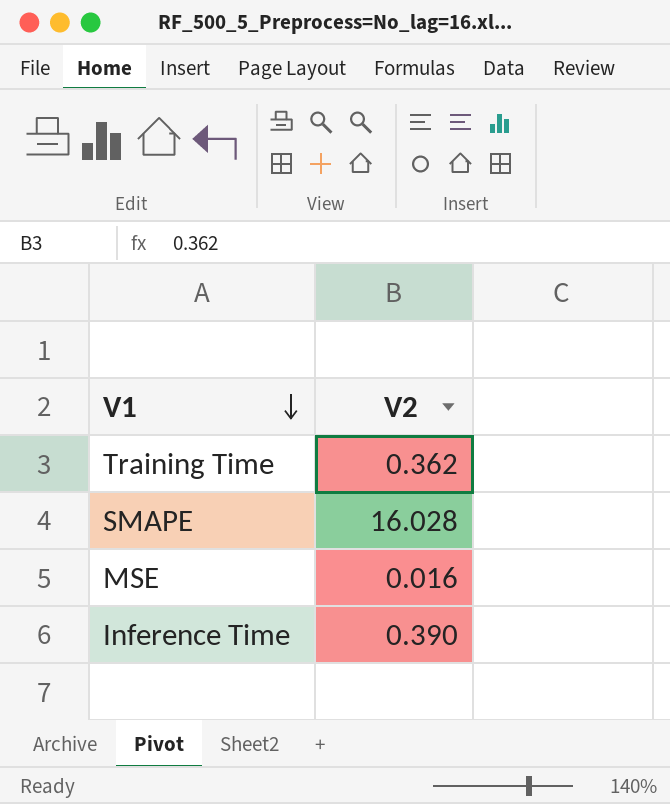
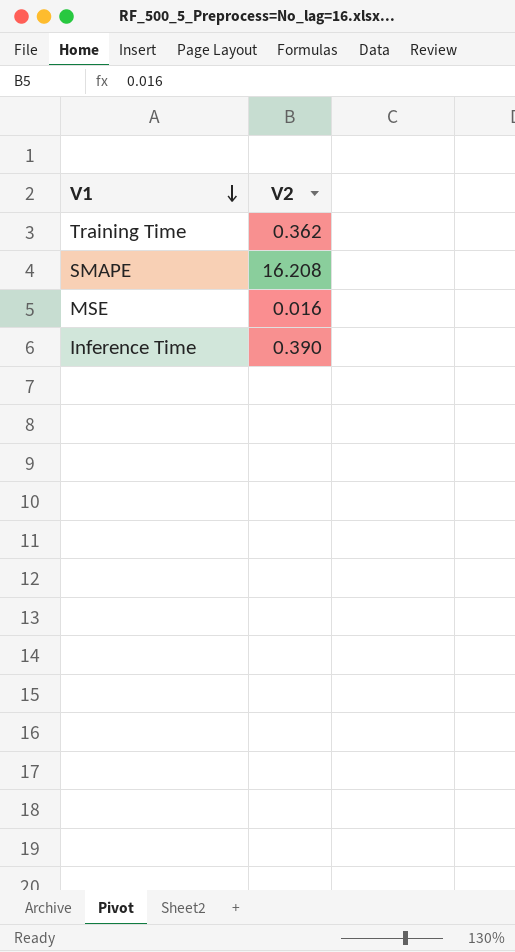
SMAPE | V2: 16.028 -> 16.208

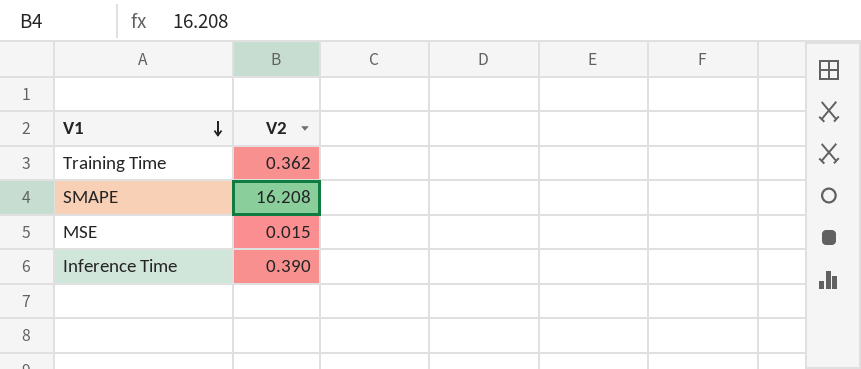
MSE | V2: 0.016 -> 0.015

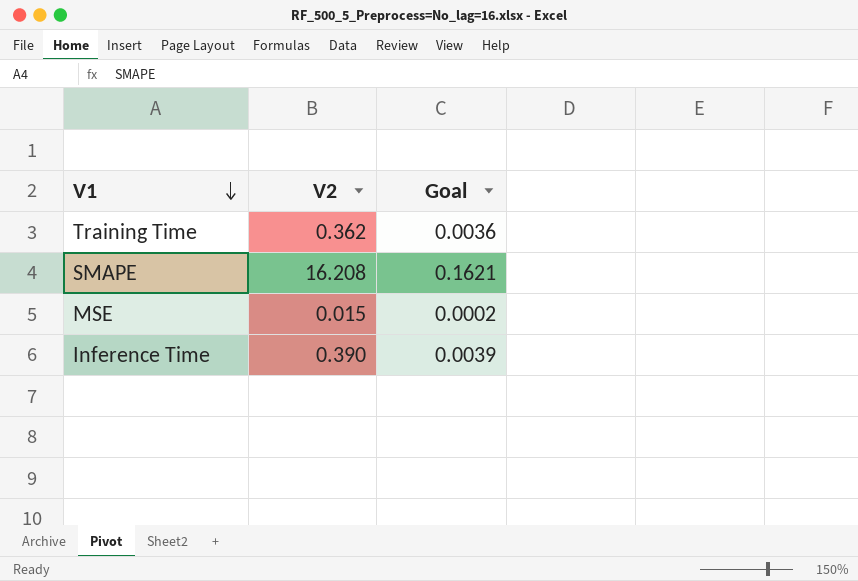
column Goal | formula: none -> [V2] * 0.01

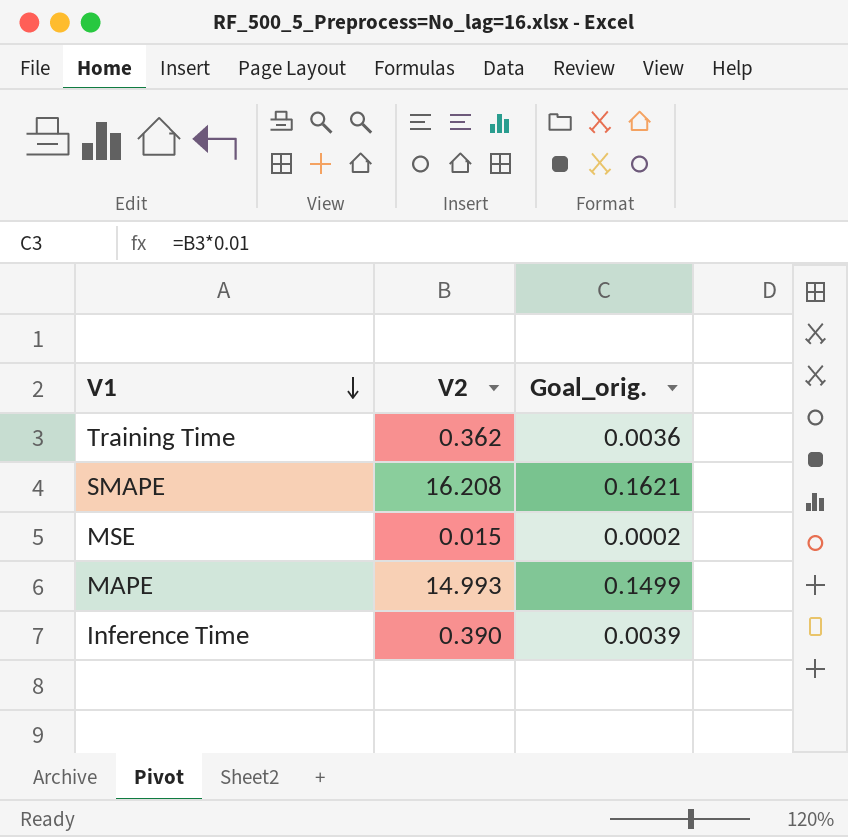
column name: Goal -> Goal_orig.
row MAPE: none -> 14.993 | 0.1499

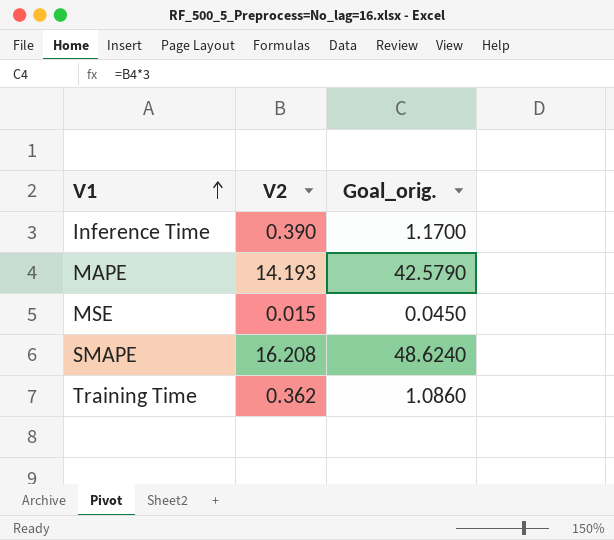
row order: V1 descending -> V1 ascending
column Goal_orig. | formula: [V2] * 0.01 -> [V2] * 3
MAPE | V2: 14.993 -> 14.193

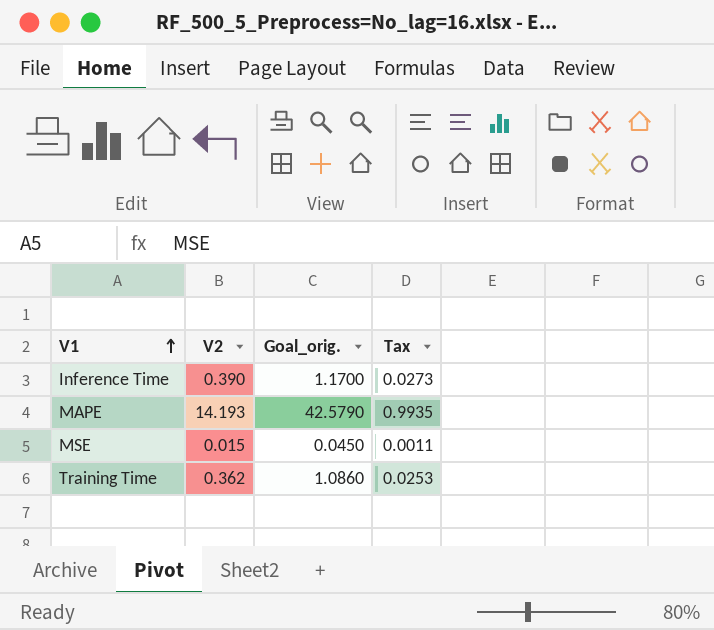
column Tax | formula: none -> [V2] * 0.07
row SMAPE: 16.208 | 48.6240 -> none

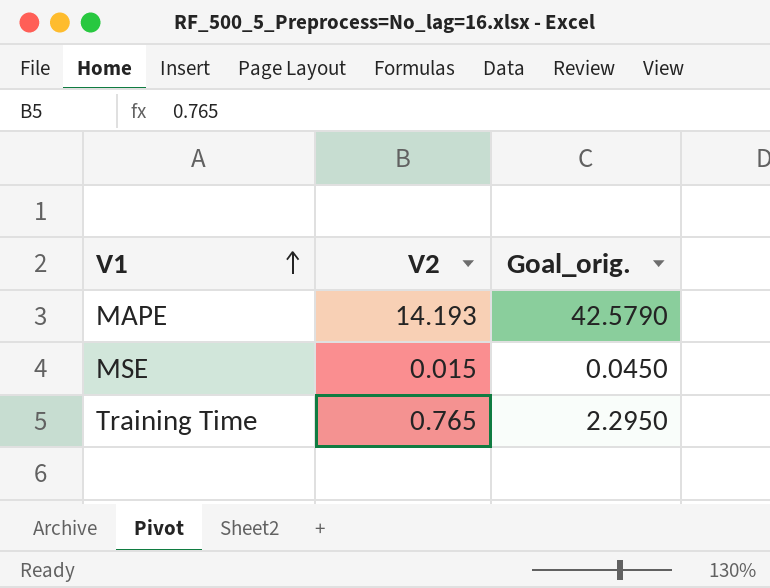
column Tax | formula: [V2] * 0.07 -> none
row Inference Time: 0.390 | 1.1700 | 0.0273 -> none
Training Time | V2: 0.362 -> 0.765
Training Time | Goal_orig.: 1.0860 -> 2.2950

